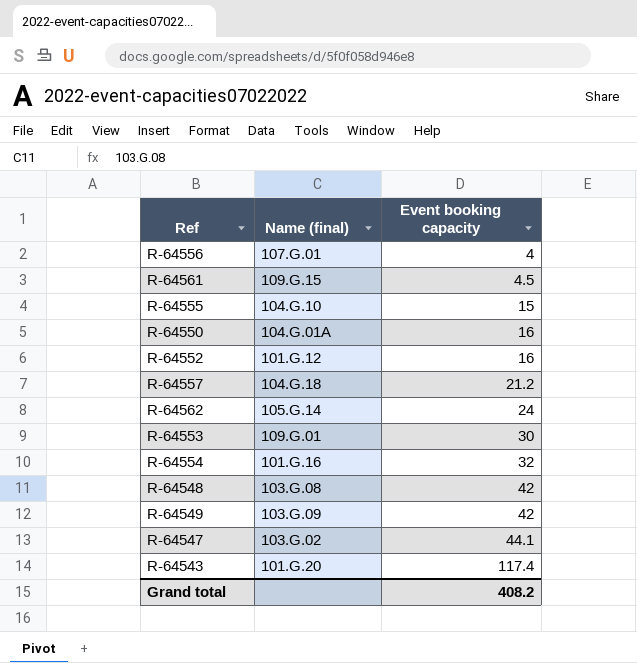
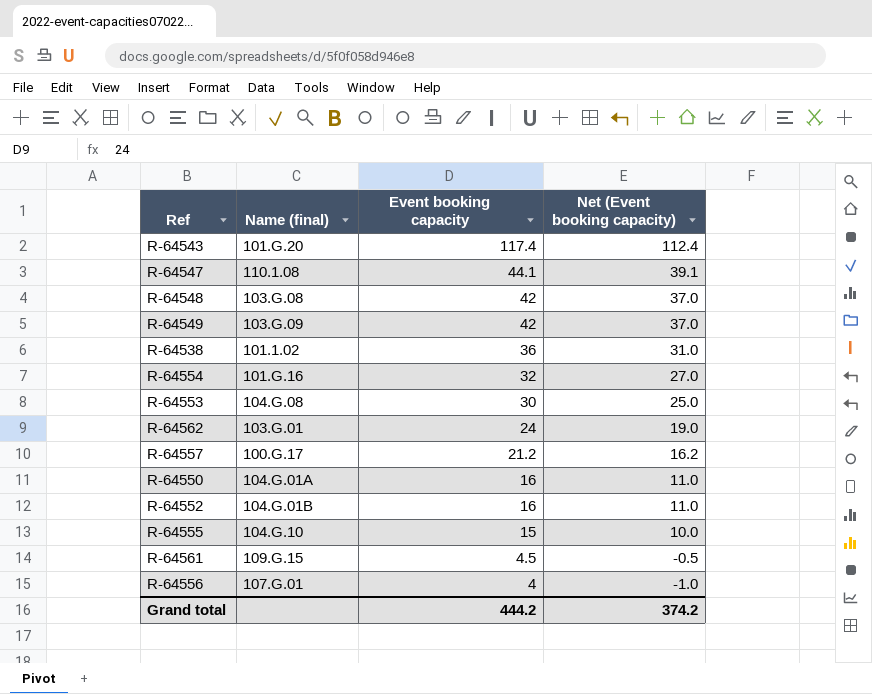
row order: Event booking capacity ascending -> Event booking capacity descending
column Net (Event booking capacity) | formula: none -> [Event booking capacity] - 5
R-64547 | Name (final): 103.G.02 -> 110.1.08
row R-64538: none -> 101.1.02 | 36 | 31.0
R-64553 | Name (final): 109.G.01 -> 104.G.08
R-64562 | Name (final): 105.G.14 -> 103.G.01
R-64557 | Name (final): 104.G.18 -> 100.G.17
R-64552 | Name (final): 101.G.12 -> 104.G.01B
Grand total | Event booking capacity: 408.2 -> 444.2

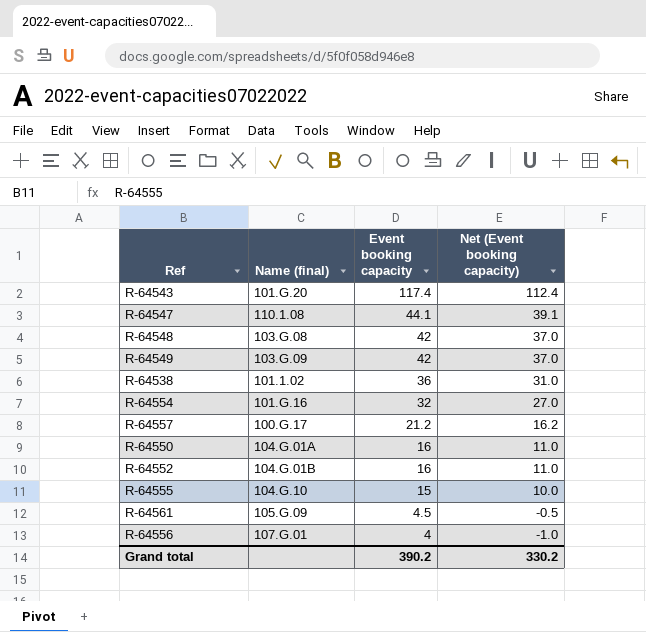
row R-64553: 104.G.08 | 30 | 25.0 -> none
row R-64562: 103.G.01 | 24 | 19.0 -> none
R-64561 | Name (final): 109.G.15 -> 105.G.09
Grand total | Event booking capacity: 444.2 -> 390.2
Grand total | Net (Event booking capacity): 374.2 -> 330.2

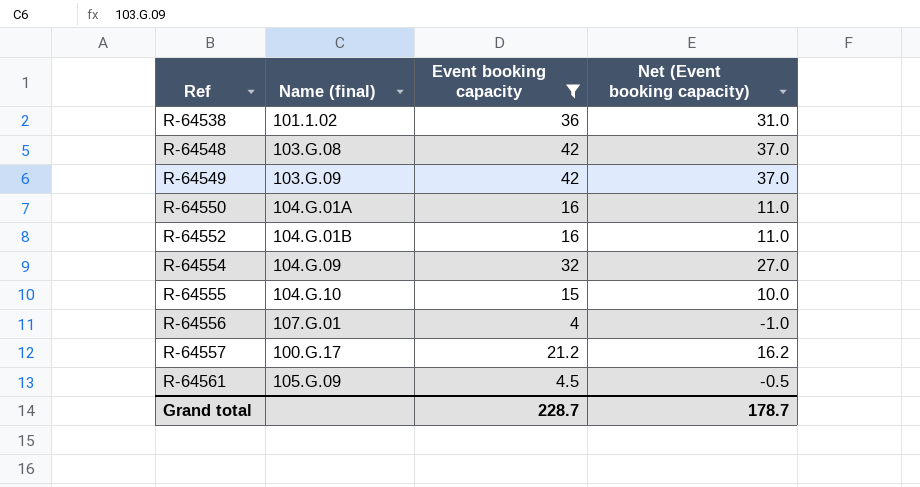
filter: none -> Event booking capacity <= 42
row order: Event booking capacity descending -> Ref ascending
R-64554 | Name (final): 101.G.16 -> 104.G.09
Grand total | Event booking capacity: 390.2 -> 228.7
Grand total | Net (Event booking capacity): 330.2 -> 178.7

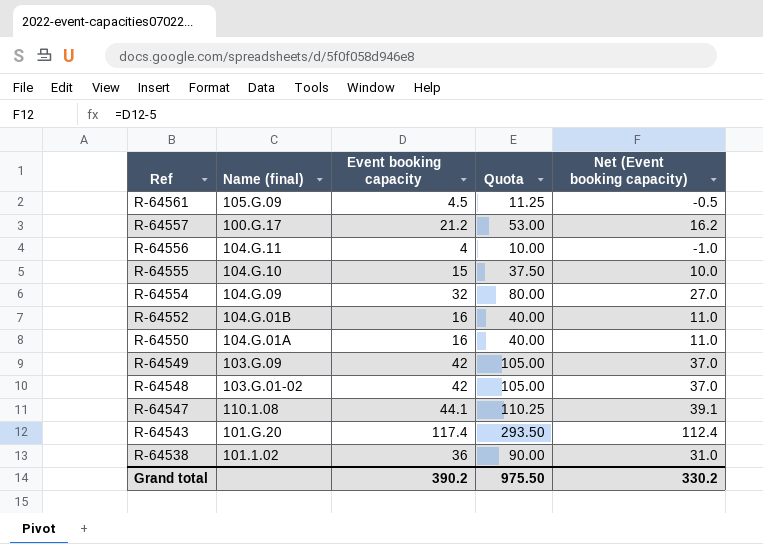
filter: Event booking capacity <= 42 -> none
row order: Ref ascending -> Ref descending
column Quota | formula: none -> [Event booking capacity] * 2.5
R-64556 | Name (final): 107.G.01 -> 104.G.11
R-64548 | Name (final): 103.G.08 -> 103.G.01-02
Grand total | Event booking capacity: 228.7 -> 390.2
Grand total | Net (Event booking capacity): 178.7 -> 330.2

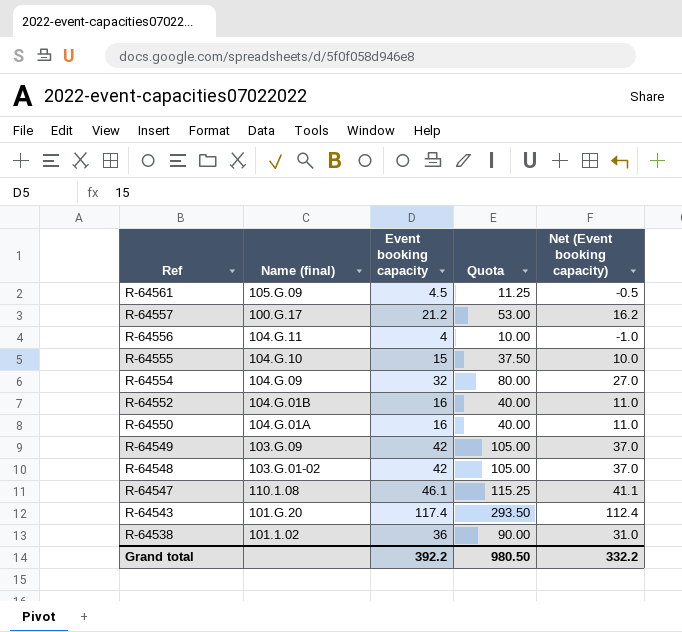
R-64547 | Event booking capacity: 44.1 -> 46.1
R-64547 | Quota: 110.25 -> 115.25
R-64547 | Net (Event booking capacity): 39.1 -> 41.1
Grand total | Event booking capacity: 390.2 -> 392.2
Grand total | Quota: 975.50 -> 980.50
Grand total | Net (Event booking capacity): 330.2 -> 332.2

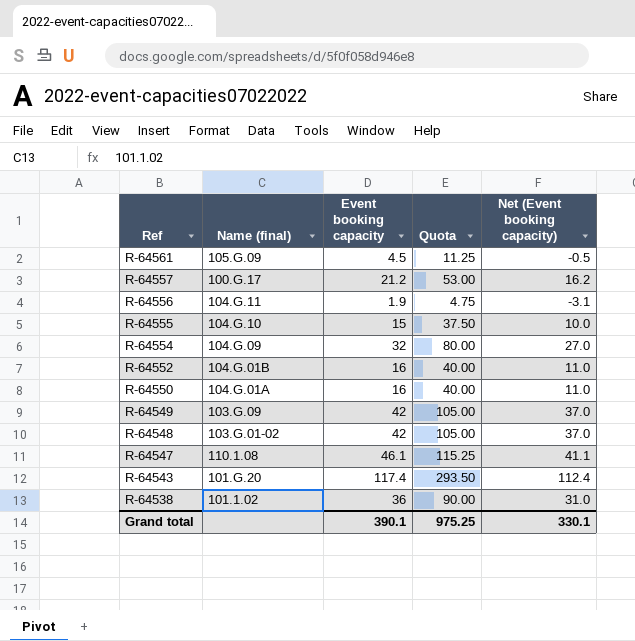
R-64556 | Event booking capacity: 4 -> 1.9
R-64556 | Quota: 10.00 -> 4.75
R-64556 | Net (Event booking capacity): -1.0 -> -3.1
Grand total | Event booking capacity: 392.2 -> 390.1
Grand total | Quota: 980.50 -> 975.25
Grand total | Net (Event booking capacity): 332.2 -> 330.1

